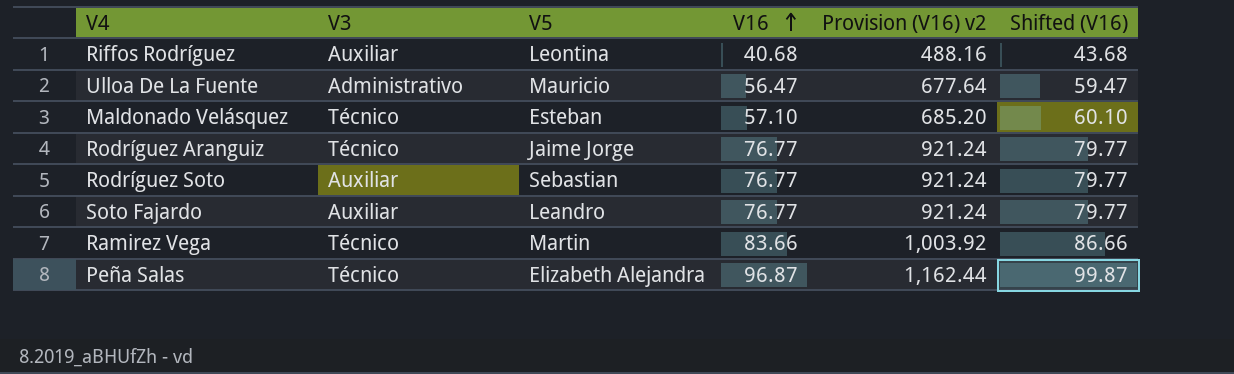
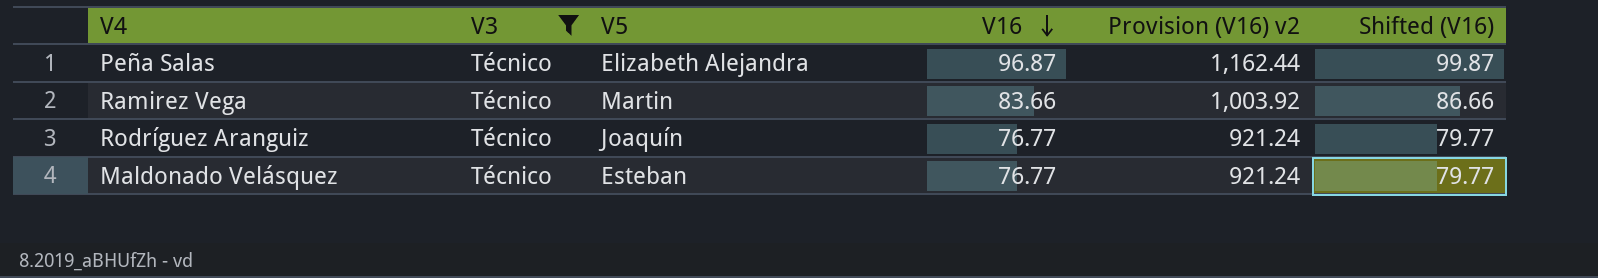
filter: none -> V3 = Técnico
row order: V16 ascending -> V16 descending
Rodríguez Aranguiz | V5: Jaime Jorge -> Joaquín
Maldonado Velásquez | V16: 57.10 -> 76.77
Maldonado Velásquez | Provision (V16) v2: 685.20 -> 921.24
Maldonado Velásquez | Shifted (V16): 60.10 -> 79.77

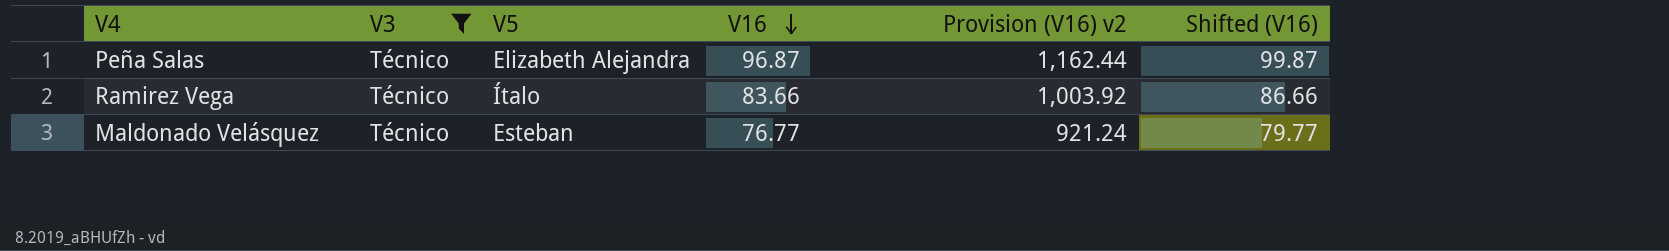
row Rodríguez Aranguiz: Técnico | Joaquín | 76.77 | 921.24 | 79.77 -> none
Ramirez Vega | V5: Martin -> Ítalo

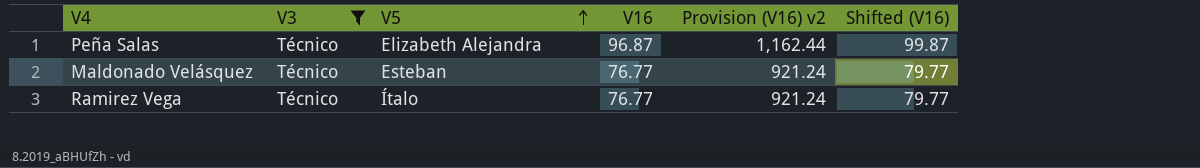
row order: V16 descending -> V5 ascending
Ramirez Vega | V16: 83.66 -> 76.77
Ramirez Vega | Provision (V16) v2: 1,003.92 -> 921.24
Ramirez Vega | Shifted (V16): 86.66 -> 79.77

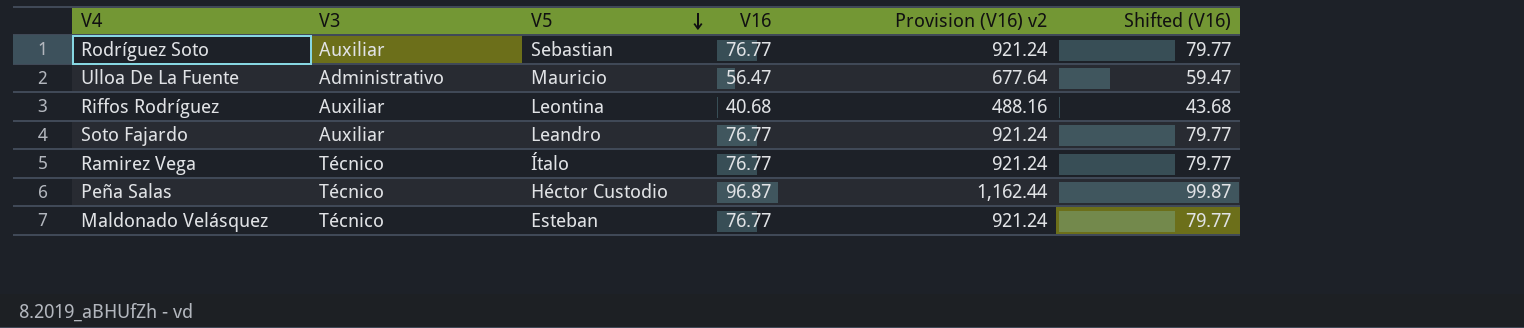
filter: V3 = Técnico -> none
row order: V5 ascending -> V5 descending
Peña Salas | V5: Elizabeth Alejandra -> Héctor Custodio

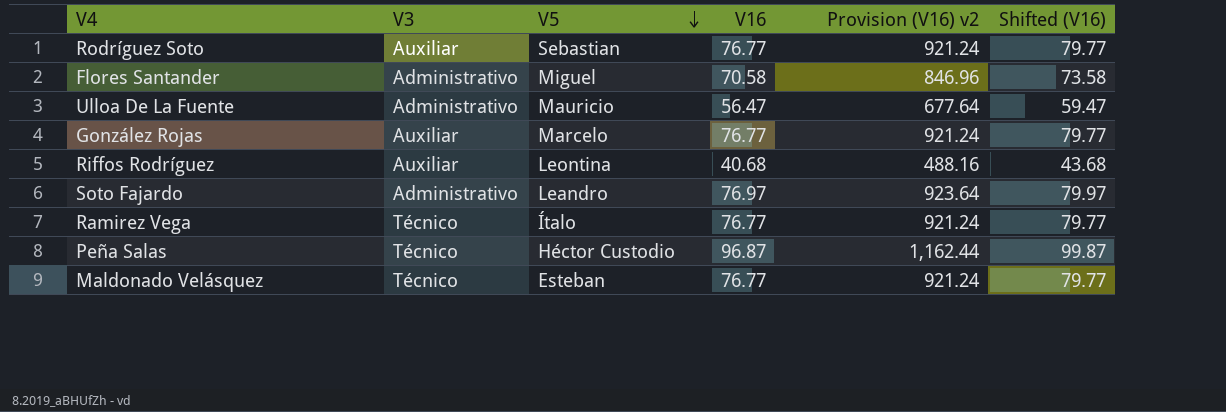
row Flores Santander: none -> Administrativo | Miguel | 70.58 | 846.96 | 73.58
row González Rojas: none -> Auxiliar | Marcelo | 76.77 | 921.24 | 79.77
Soto Fajardo | V3: Auxiliar -> Administrativo
Soto Fajardo | V16: 76.77 -> 76.97
Soto Fajardo | Provision (V16) v2: 921.24 -> 923.64
Soto Fajardo | Shifted (V16): 79.77 -> 79.97

